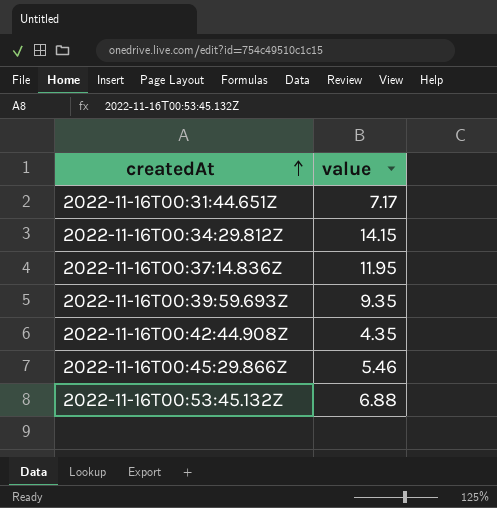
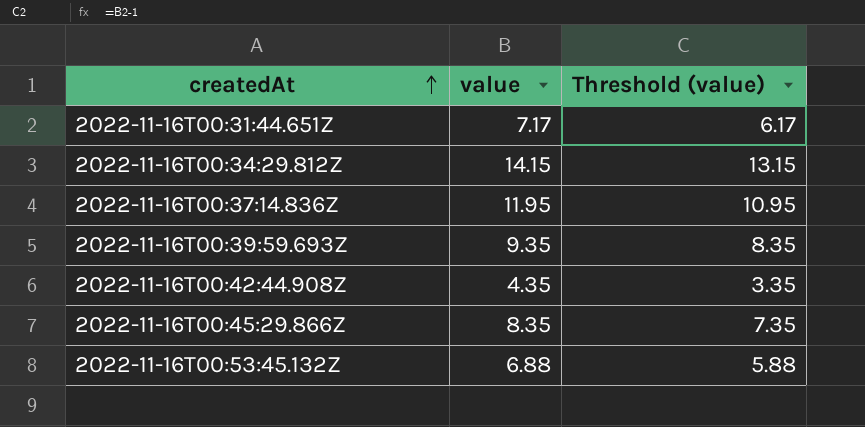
column Threshold (value) | formula: none -> [value] - 1
2022-11-16T00:45:29.866Z | value: 5.46 -> 8.35

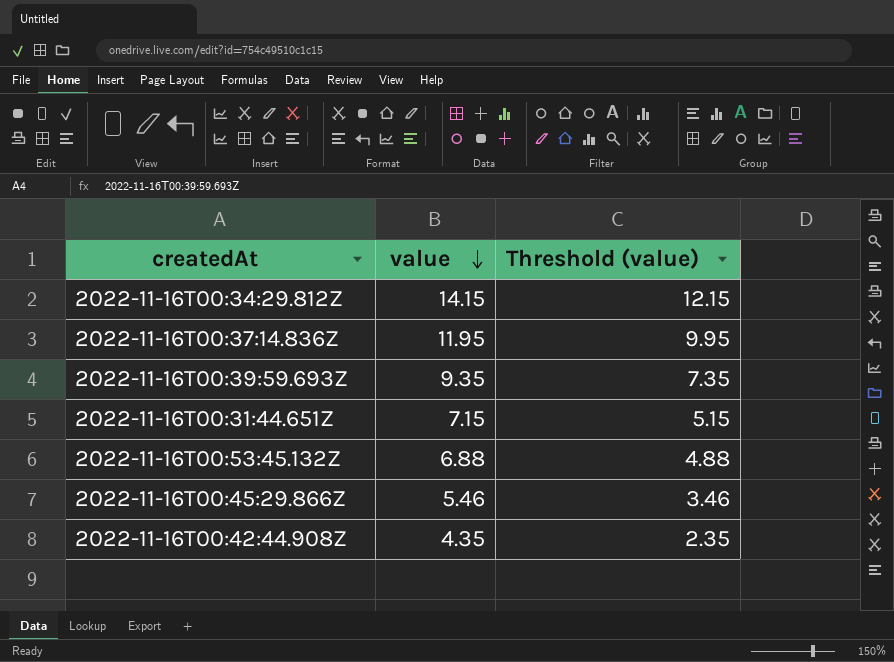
row order: createdAt ascending -> value descending
column Threshold (value) | formula: [value] - 1 -> [value] - 2
2022-11-16T00:31:44.651Z | value: 7.17 -> 7.15
2022-11-16T00:45:29.866Z | value: 8.35 -> 5.46

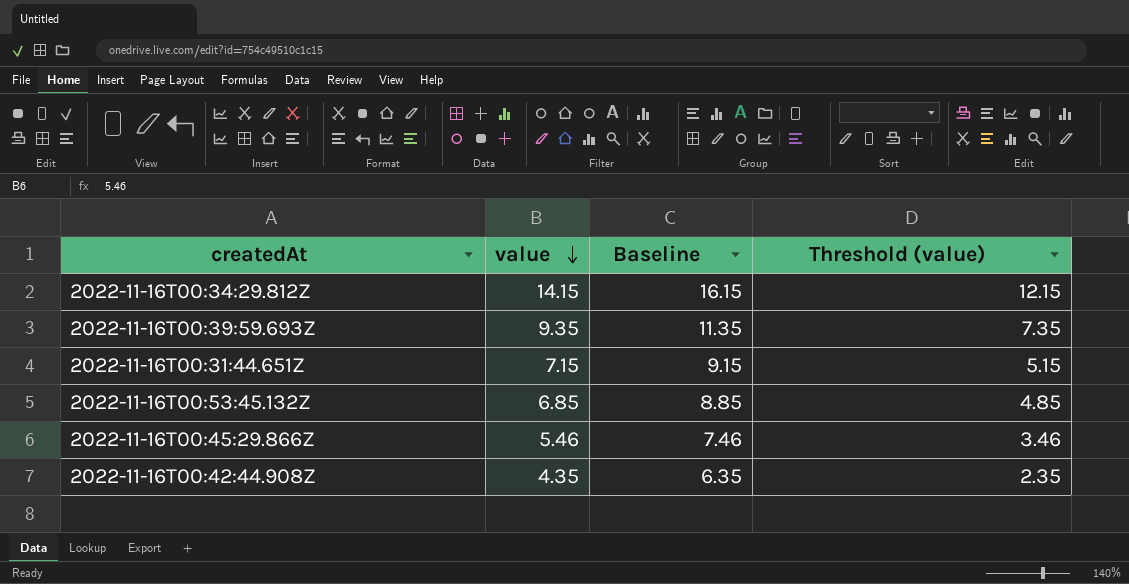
column Baseline | formula: none -> [value] + 2
row 2022-11-16T00:37:14.836Z: 11.95 | 9.95 -> none
2022-11-16T00:53:45.132Z | value: 6.88 -> 6.85
2022-11-16T00:53:45.132Z | Threshold (value): 4.88 -> 4.85

